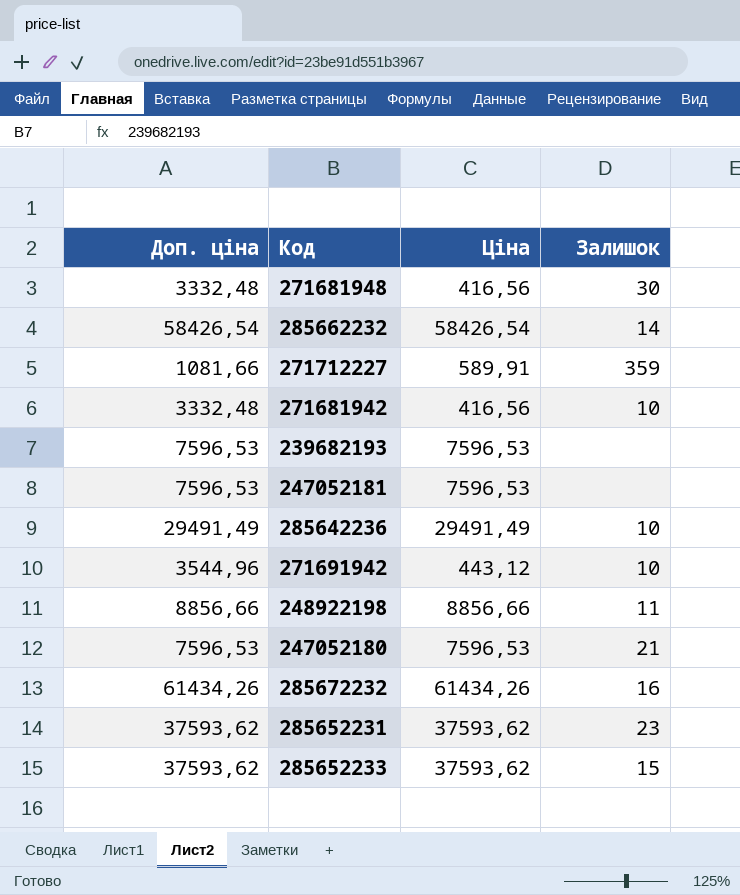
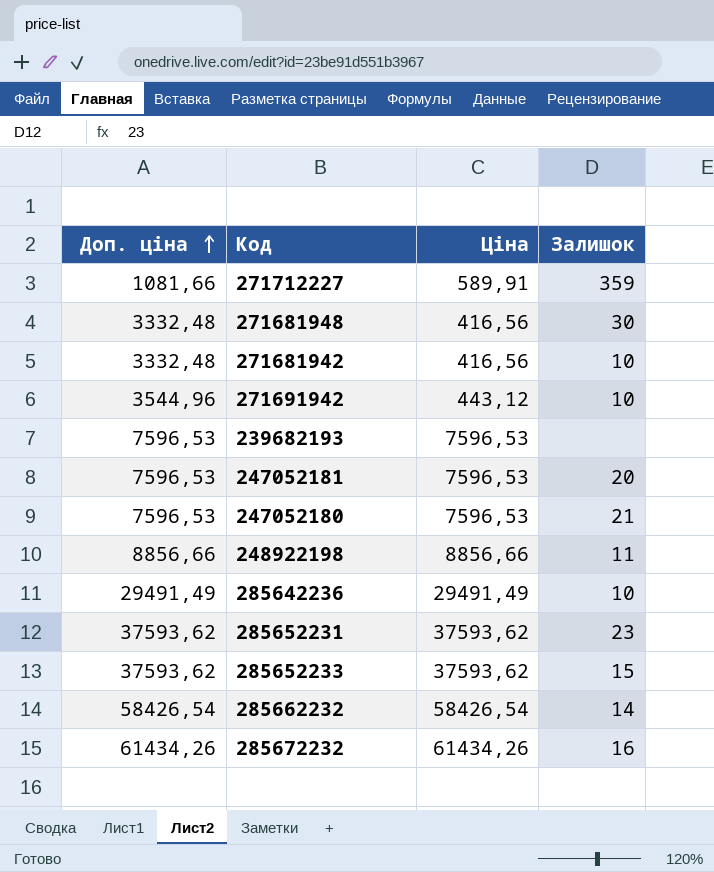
row order: none -> Доп. ціна ascending
247052181 | Залишок: none -> 20

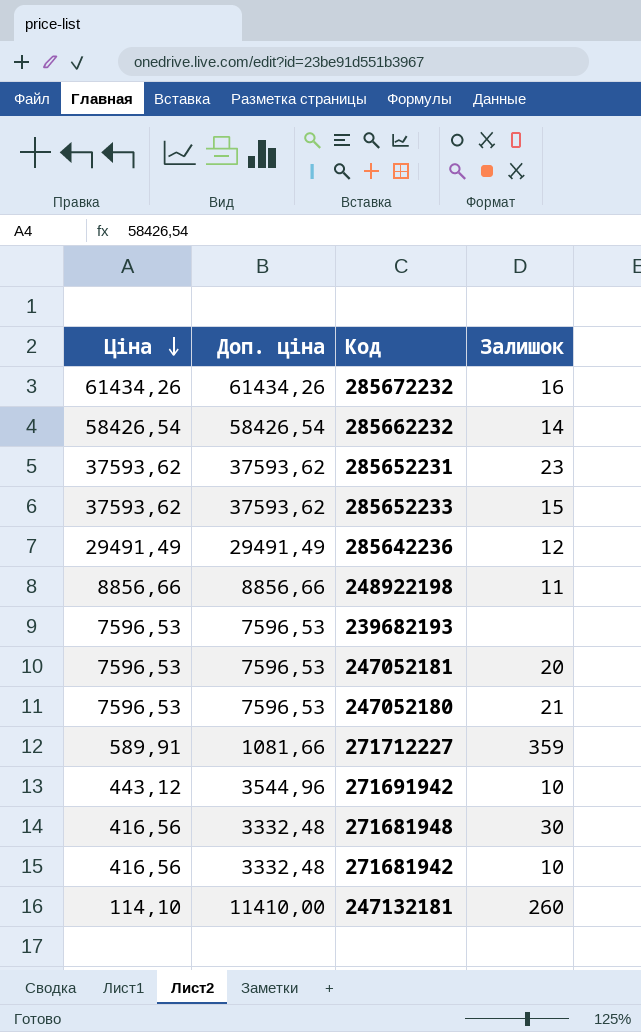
row order: Доп. ціна ascending -> Ціна descending
column Ціна | position: 3 -> 1
285642236 | Залишок: 10 -> 12
row 247132181: none -> 114,10 | 11410,00 | 260

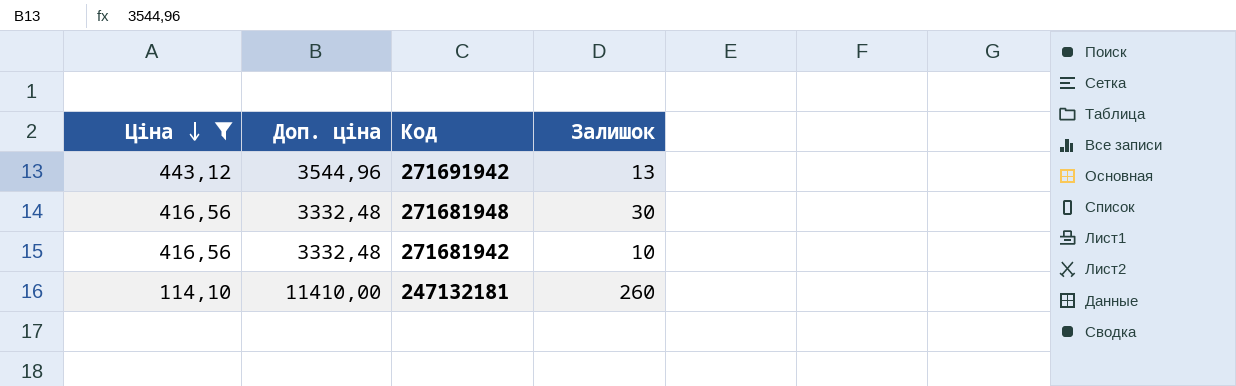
filter: none -> Ціна <= 443,12
271691942 | Залишок: 10 -> 13

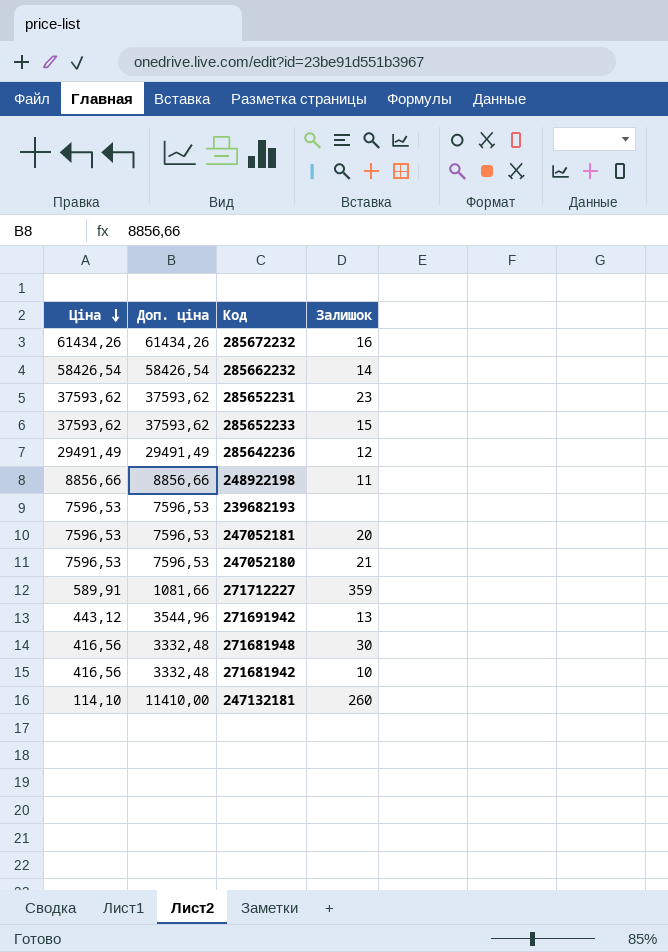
filter: Ціна <= 443,12 -> none

